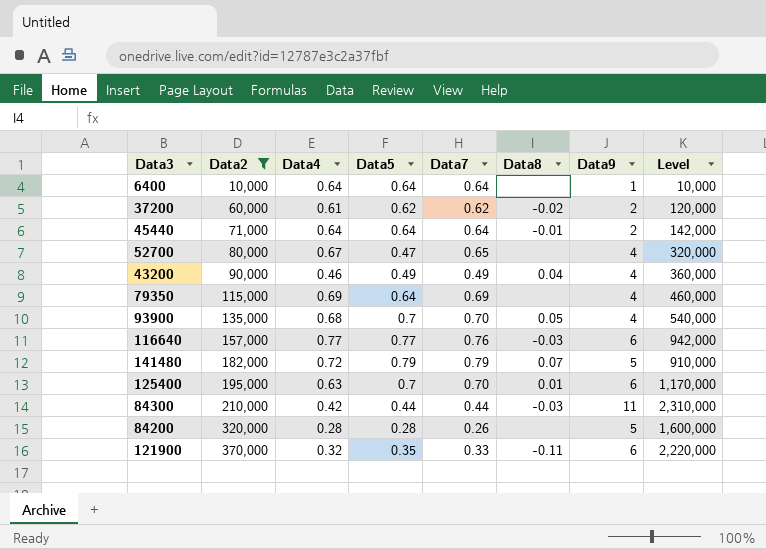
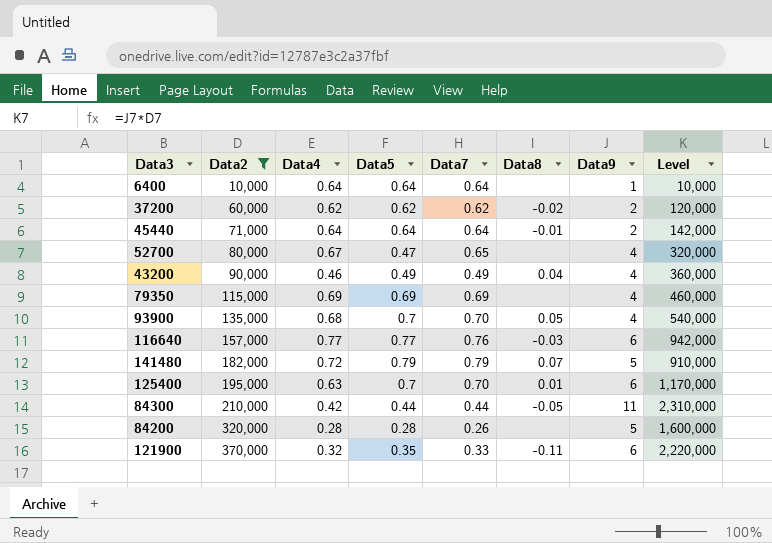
37200 | Data4: 0.61 -> 0.62
79350 | Data5: 0.64 -> 0.69
84300 | Data8: -0.03 -> -0.05

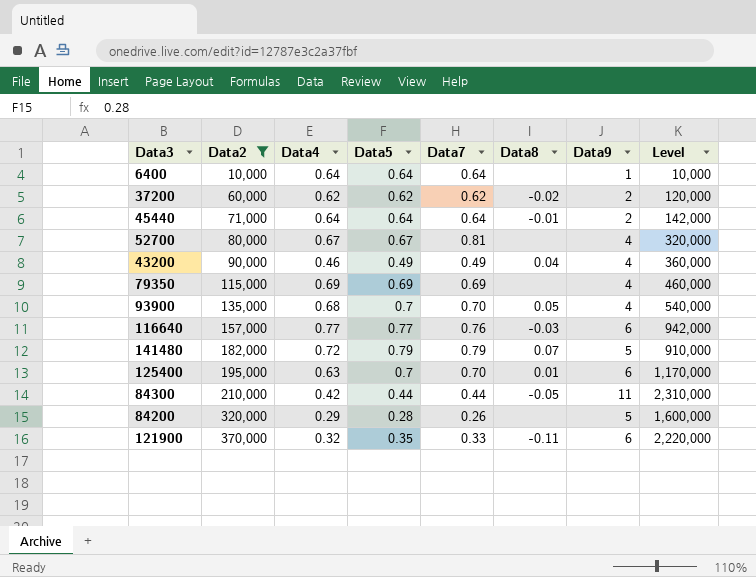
52700 | Data5: 0.47 -> 0.67
52700 | Data7: 0.65 -> 0.81
84200 | Data4: 0.28 -> 0.29

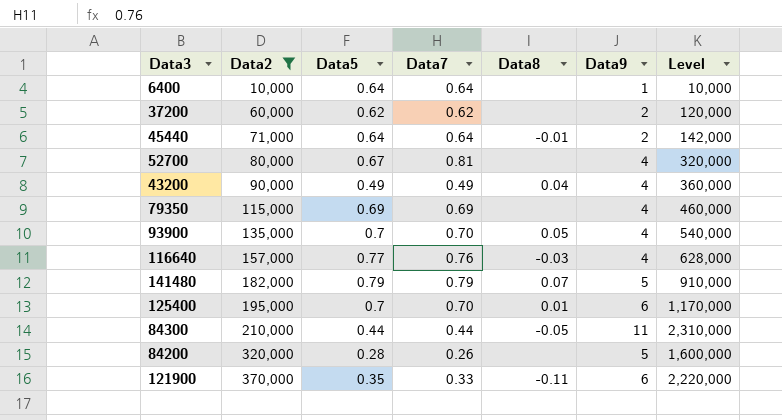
column Data4 | position: 3 -> none
37200 | Data8: -0.02 -> none
116640 | Data9: 6 -> 4
116640 | Level: 942,000 -> 628,000

